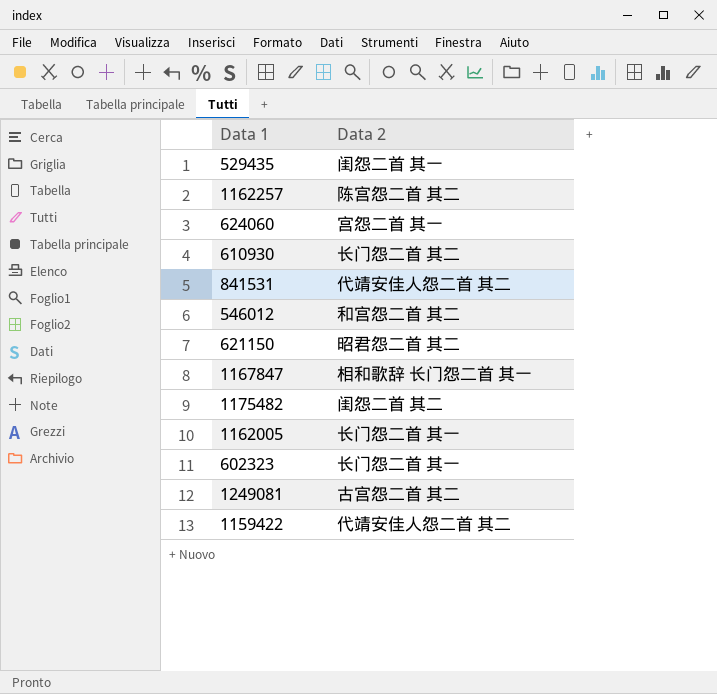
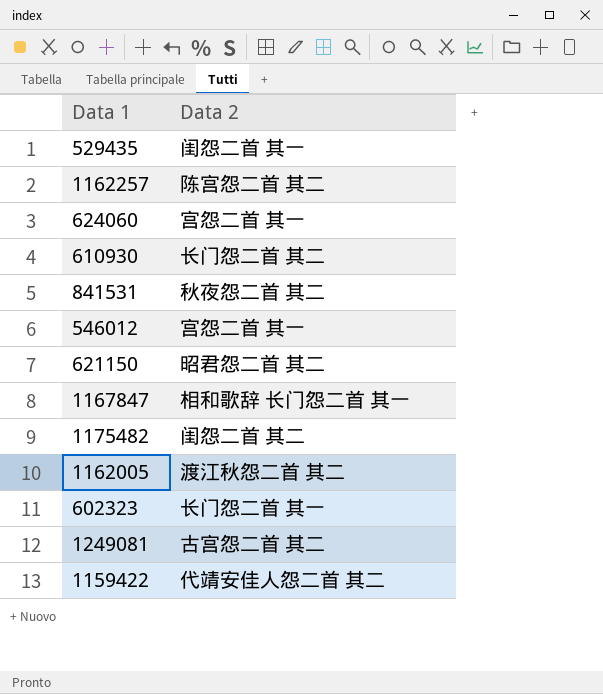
841531 | Data 2: 代靖安佳人怨二首 其二 -> 秋夜怨二首 其二
546012 | Data 2: 和宫怨二首 其二 -> 宫怨二首 其一
1162005 | Data 2: 长门怨二首 其一 -> 渡江秋怨二首 其二

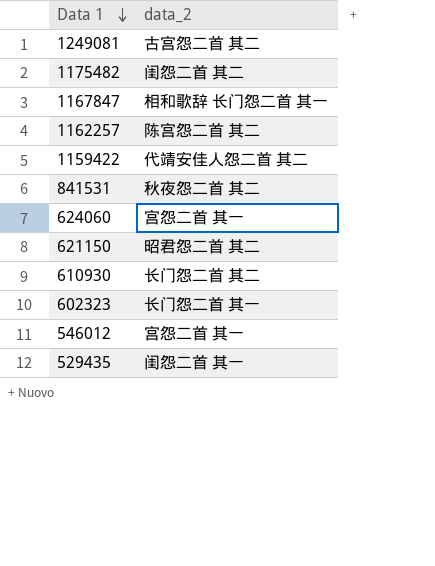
row order: none -> Data 1 descending
column name: Data 2 -> data_2
row 1162005: 渡江秋怨二首 其二 -> none

